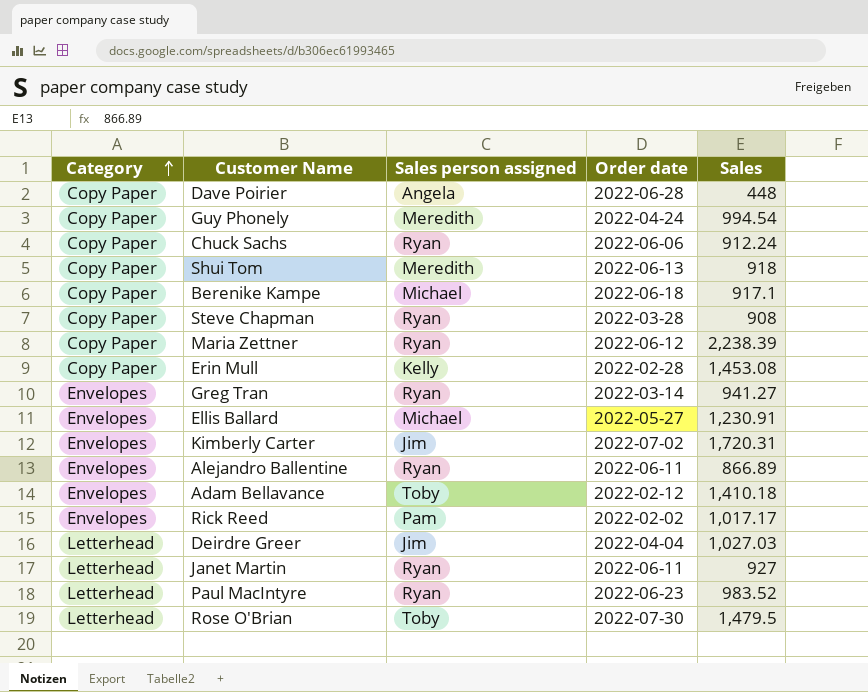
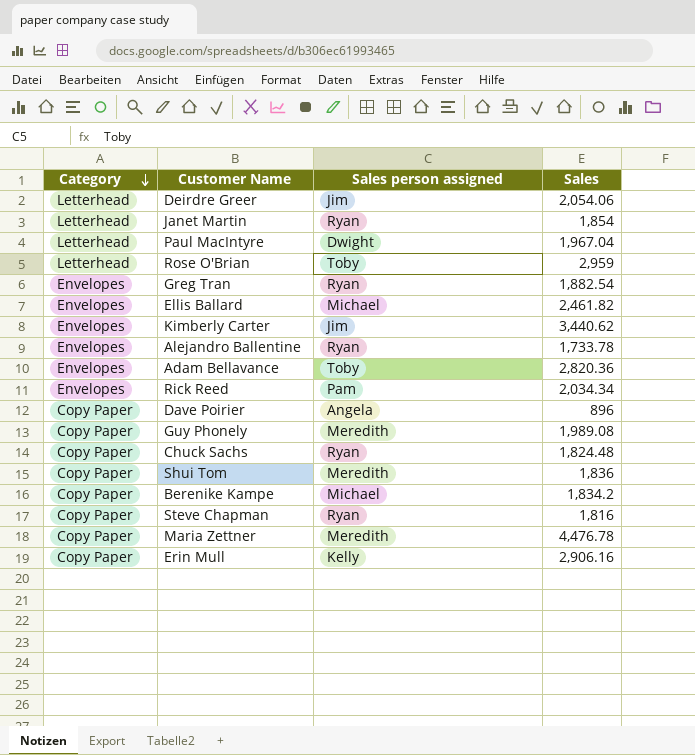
row order: Category ascending -> Category descending
column Order date | position: 4 -> none
Deirdre Greer | Sales: 1,027.03 -> 2,054.06
Janet Martin | Sales: 927 -> 1,854
Paul MacIntyre | Sales person assigned: Ryan -> Dwight
Paul MacIntyre | Sales: 983.52 -> 1,967.04
Rose O'Brian | Sales: 1,479.5 -> 2,959
Greg Tran | Sales: 941.27 -> 1,882.54
Ellis Ballard | Sales: 1,230.91 -> 2,461.82
Kimberly Carter | Sales: 1,720.31 -> 3,440.62
Alejandro Ballentine | Sales: 866.89 -> 1,733.78
Adam Bellavance | Sales: 1,410.18 -> 2,820.36
Rick Reed | Sales: 1,017.17 -> 2,034.34
Dave Poirier | Sales: 448 -> 896
Guy Phonely | Sales: 994.54 -> 1,989.08
Chuck Sachs | Sales: 912.24 -> 1,824.48
Shui Tom | Sales: 918 -> 1,836
Berenike Kampe | Sales: 917.1 -> 1,834.2
Steve Chapman | Sales: 908 -> 1,816
Maria Zettner | Sales person assigned: Ryan -> Meredith
Maria Zettner | Sales: 2,238.39 -> 4,476.78
Erin Mull | Sales: 1,453.08 -> 2,906.16

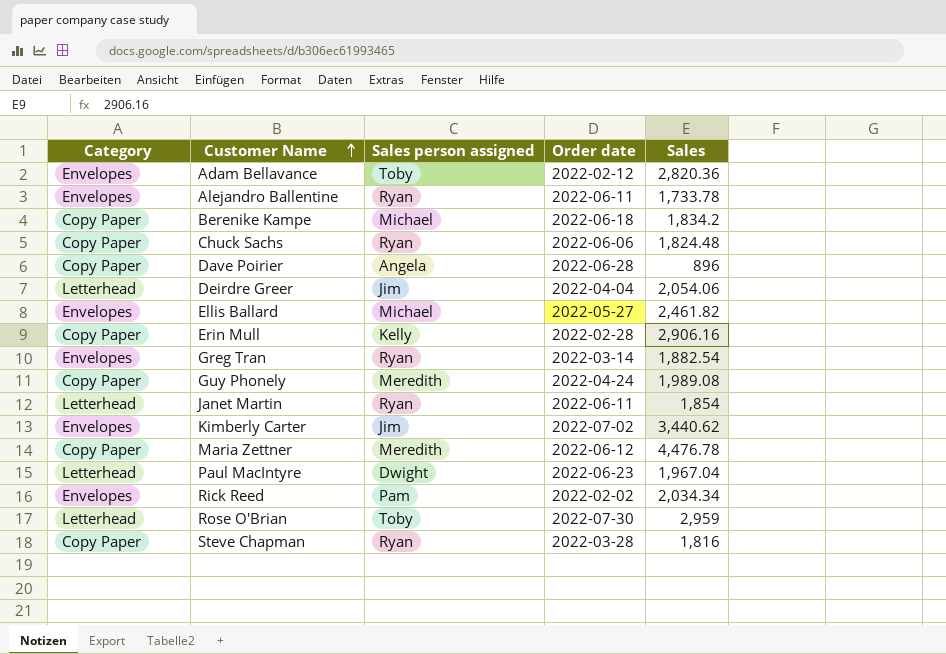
row order: Category descending -> Customer Name ascending
column Order date | position: none -> 4
row Shui Tom: Copy Paper | Meredith | 1,836 -> none

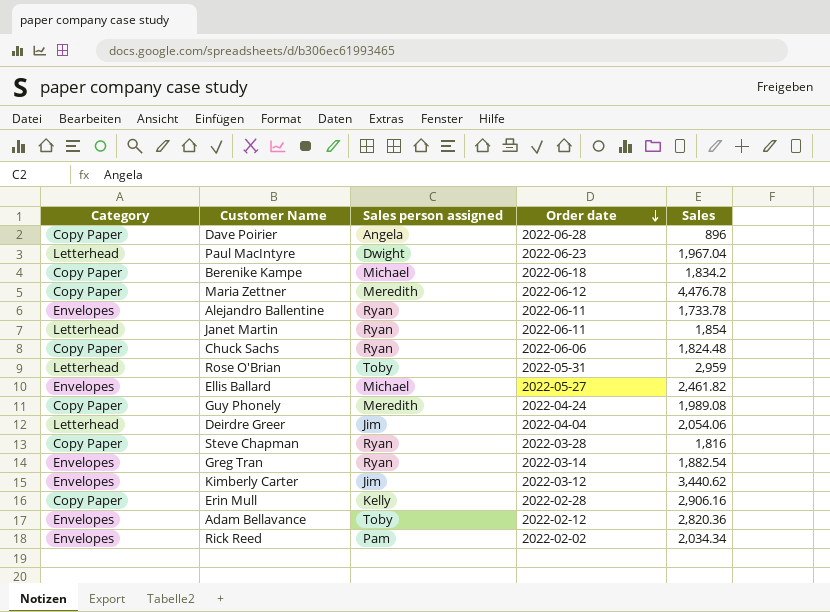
row order: Customer Name ascending -> Order date descending
Rose O'Brian | Order date: 2022-07-30 -> 2022-05-31
Kimberly Carter | Order date: 2022-07-02 -> 2022-03-12

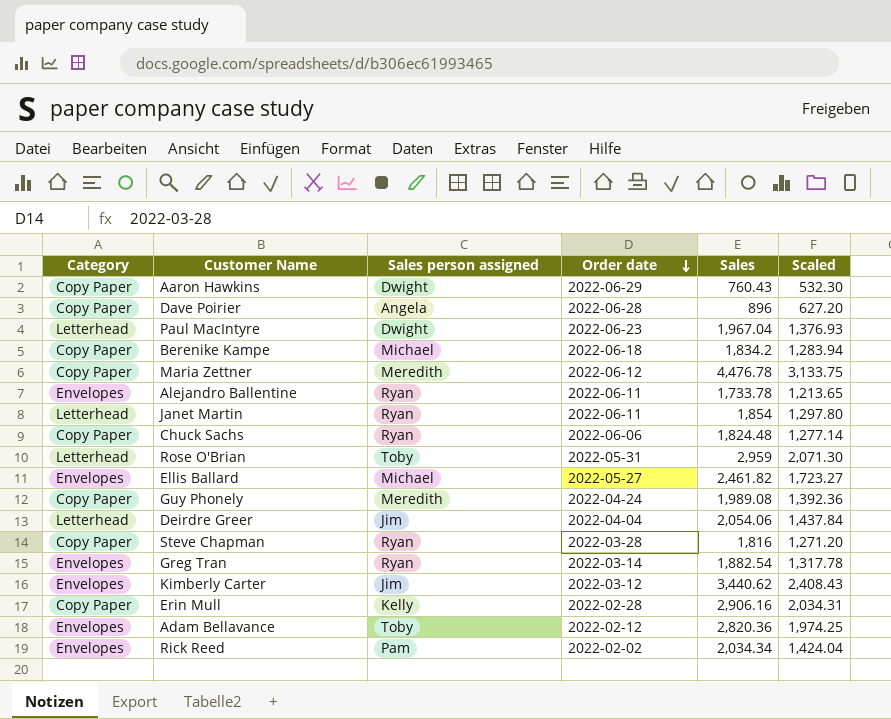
column Scaled | formula: none -> [Sales] * 0.7
row Aaron Hawkins: none -> Copy Paper | Dwight | 2022-06-29 | 760.43 | 532.30

